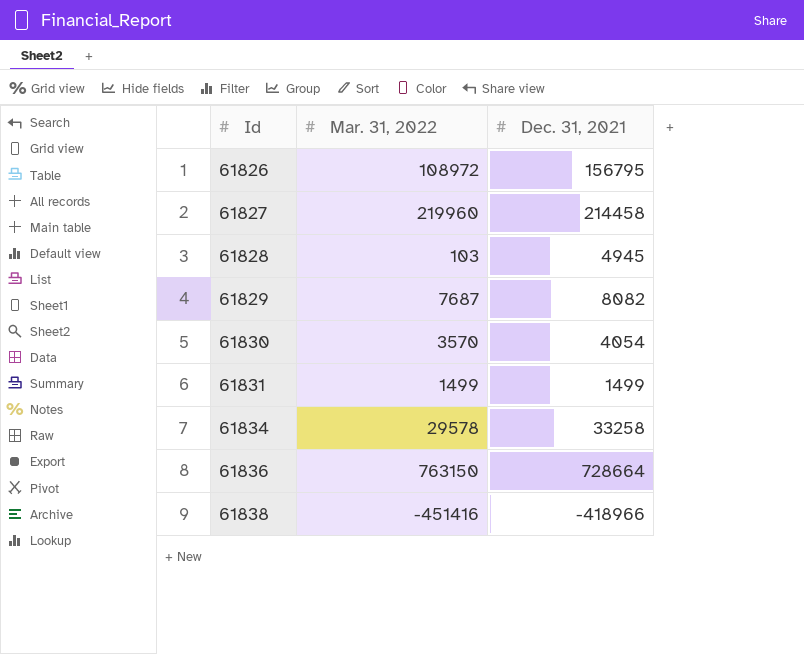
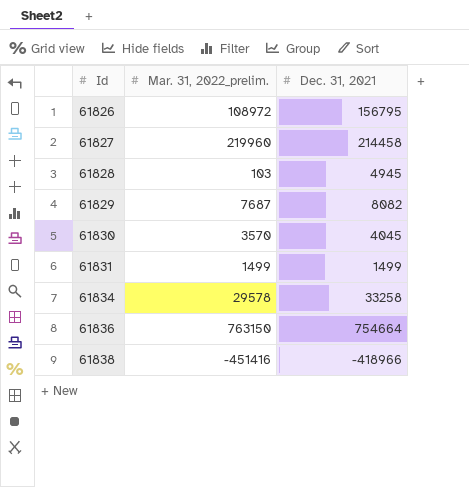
column name: Mar. 31, 2022 -> Mar. 31, 2022_prelim.
61830 | Dec. 31, 2021: 4054 -> 4045
61836 | Dec. 31, 2021: 728664 -> 754664

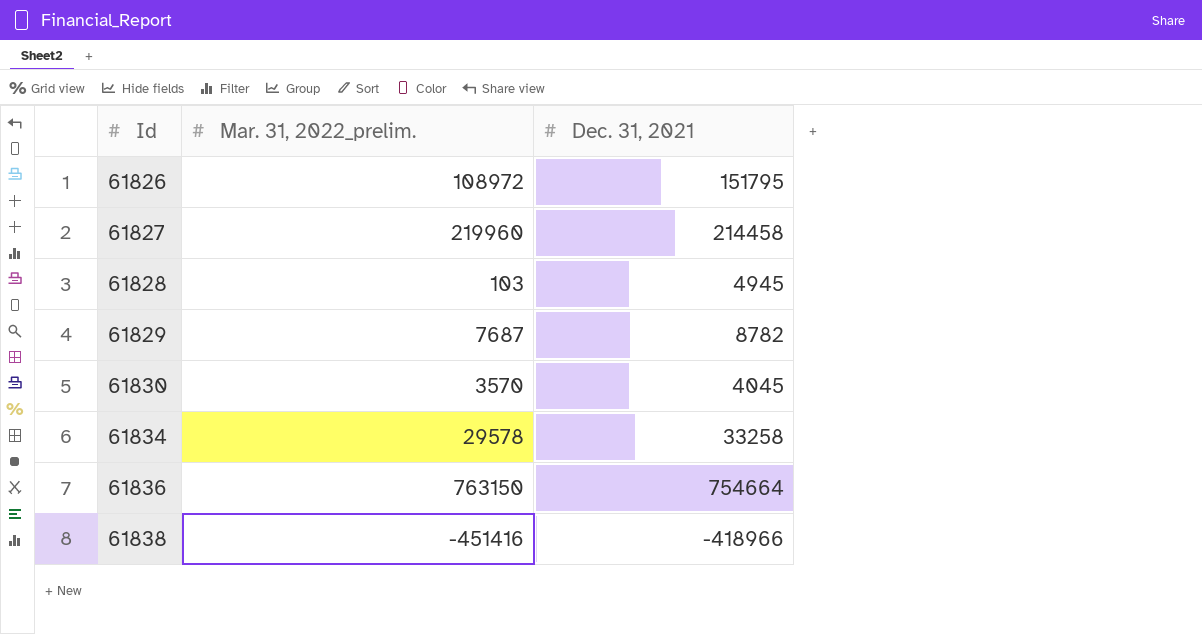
row 61831: 1499 | 1499 -> none
61826 | Dec. 31, 2021: 156795 -> 151795
61829 | Dec. 31, 2021: 8082 -> 8782

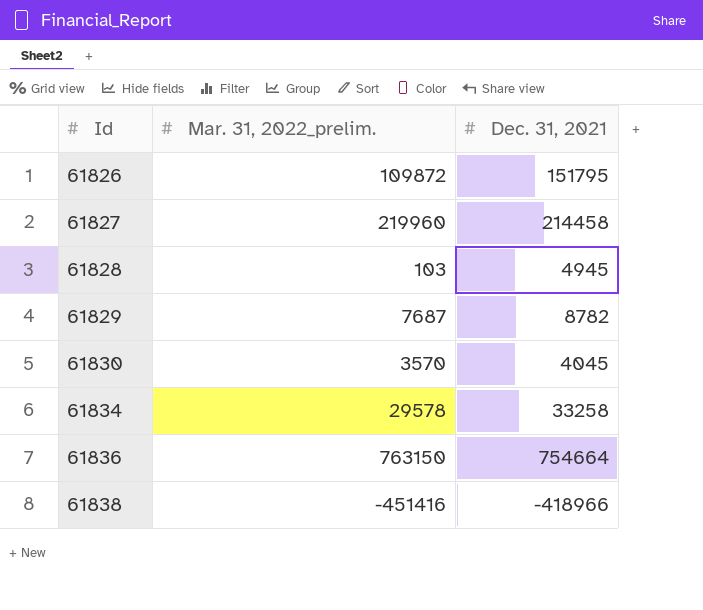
61826 | Mar. 31, 2022_prelim.: 108972 -> 109872

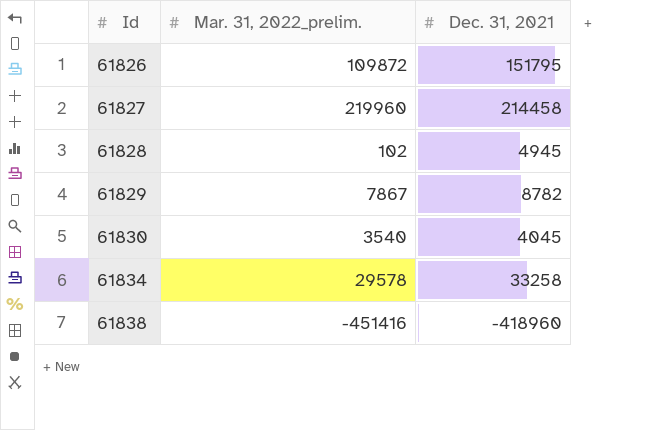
row 61836: 763150 | 754664 -> none
61828 | Mar. 31, 2022_prelim.: 103 -> 102
61829 | Mar. 31, 2022_prelim.: 7687 -> 7867
61830 | Mar. 31, 2022_prelim.: 3570 -> 3540
61838 | Dec. 31, 2021: -418966 -> -418960

